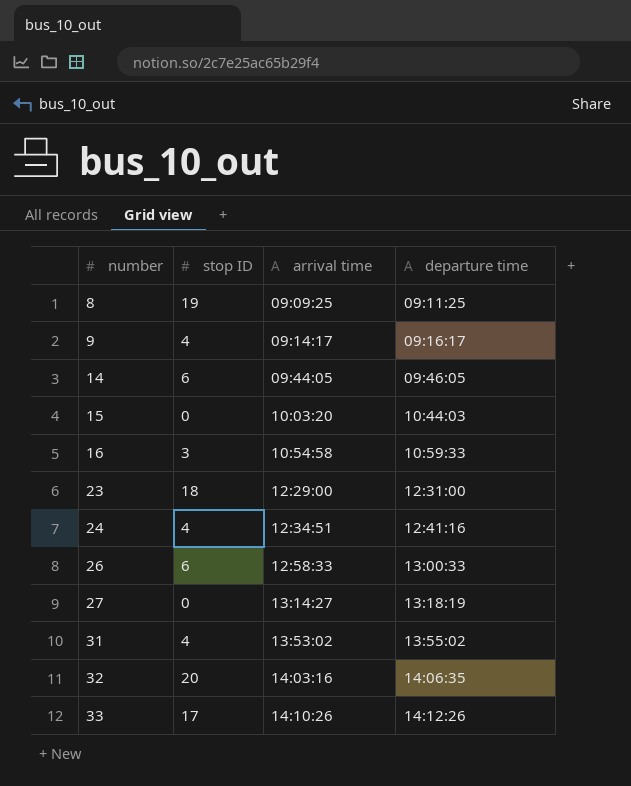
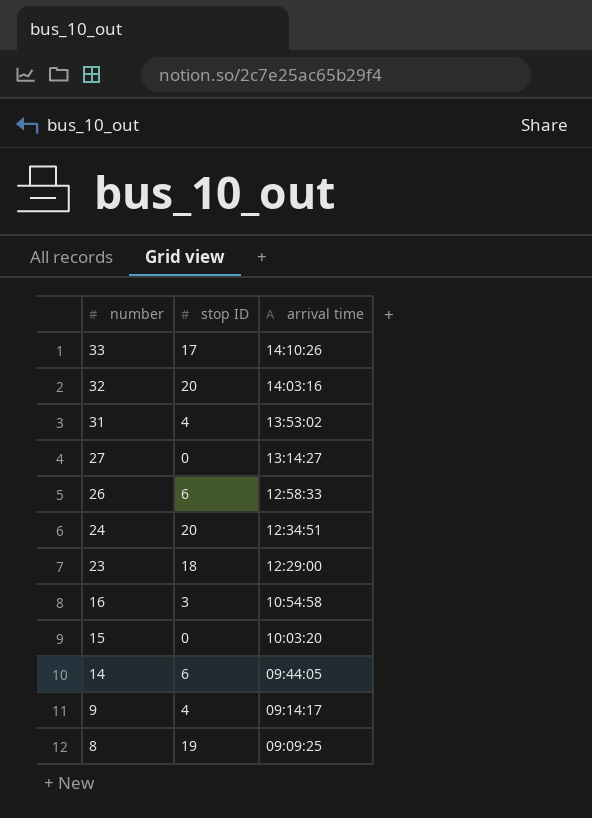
row order: number ascending -> number descending
column departure time | position: 4 -> none
24 | stop ID: 4 -> 20

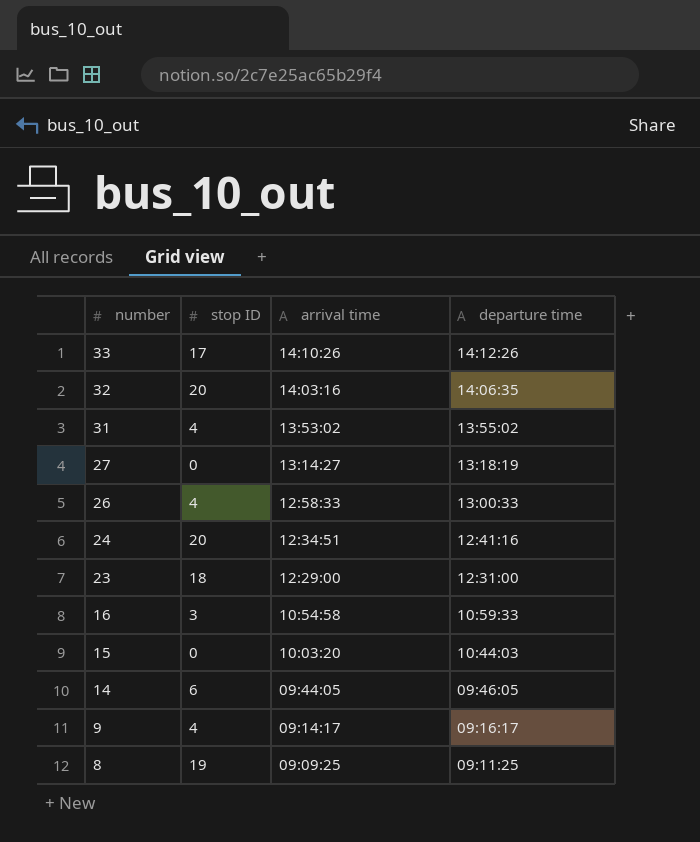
column departure time | position: none -> 4
26 | stop ID: 6 -> 4

